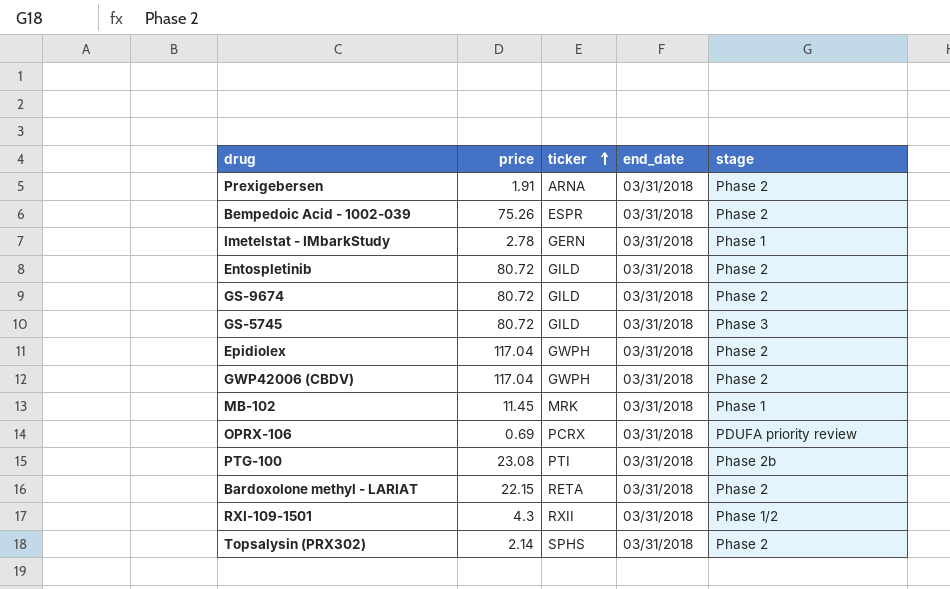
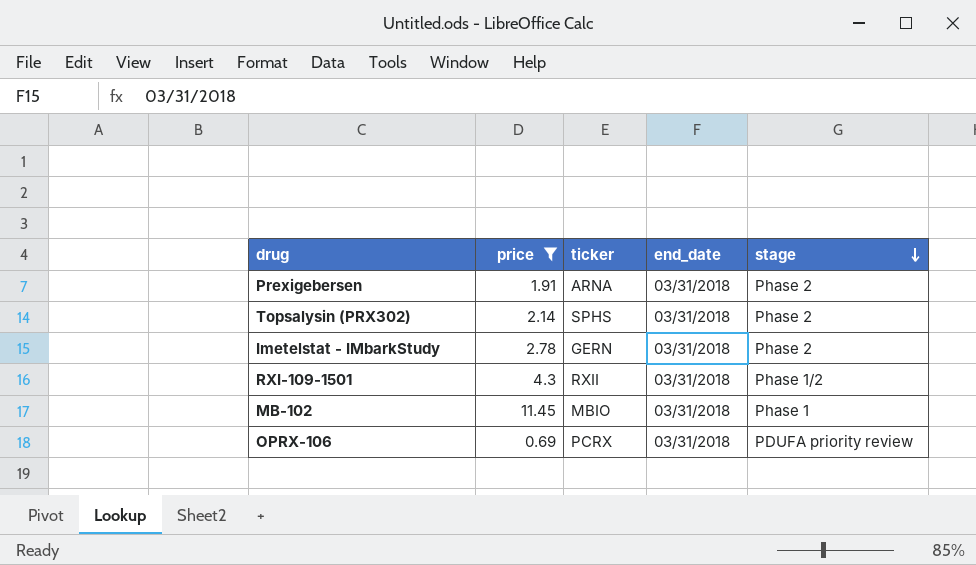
filter: none -> price <= 11.45
row order: ticker ascending -> stage descending
Imetelstat - IMbarkStudy | stage: Phase 1 -> Phase 2
MB-102 | ticker: MRK -> MBIO

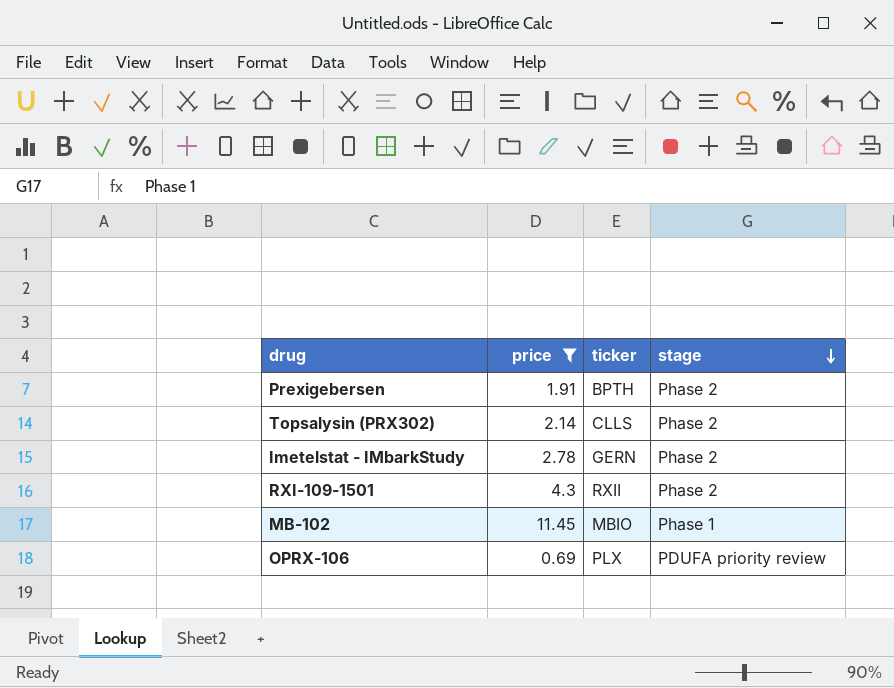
column end_date | position: 4 -> none
Prexigebersen | ticker: ARNA -> BPTH
Topsalysin (PRX302) | ticker: SPHS -> CLLS
RXI-109-1501 | stage: Phase 1/2 -> Phase 2
OPRX-106 | ticker: PCRX -> PLX

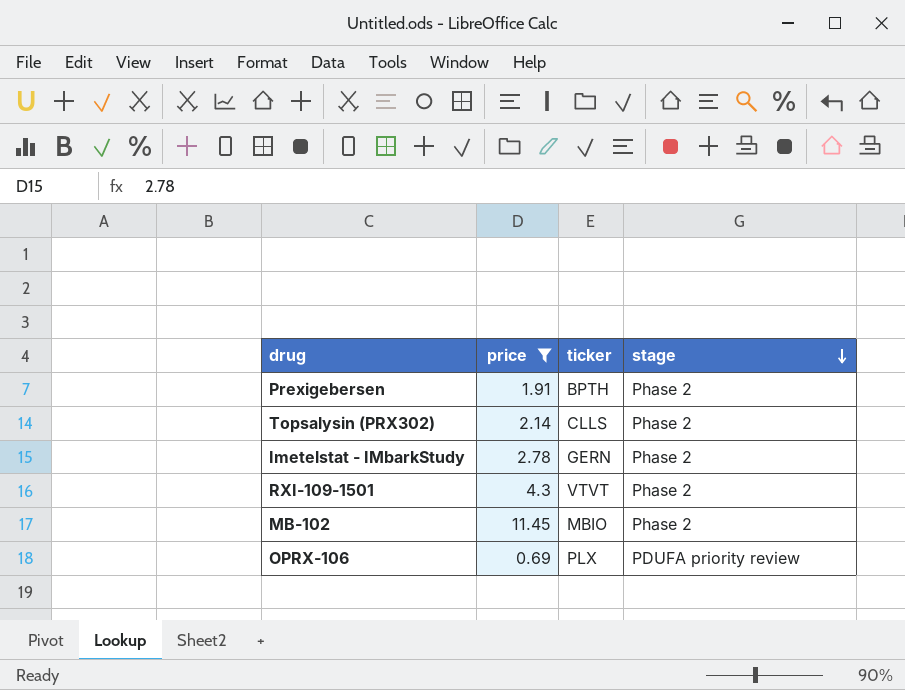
RXI-109-1501 | ticker: RXII -> VTVT
MB-102 | stage: Phase 1 -> Phase 2

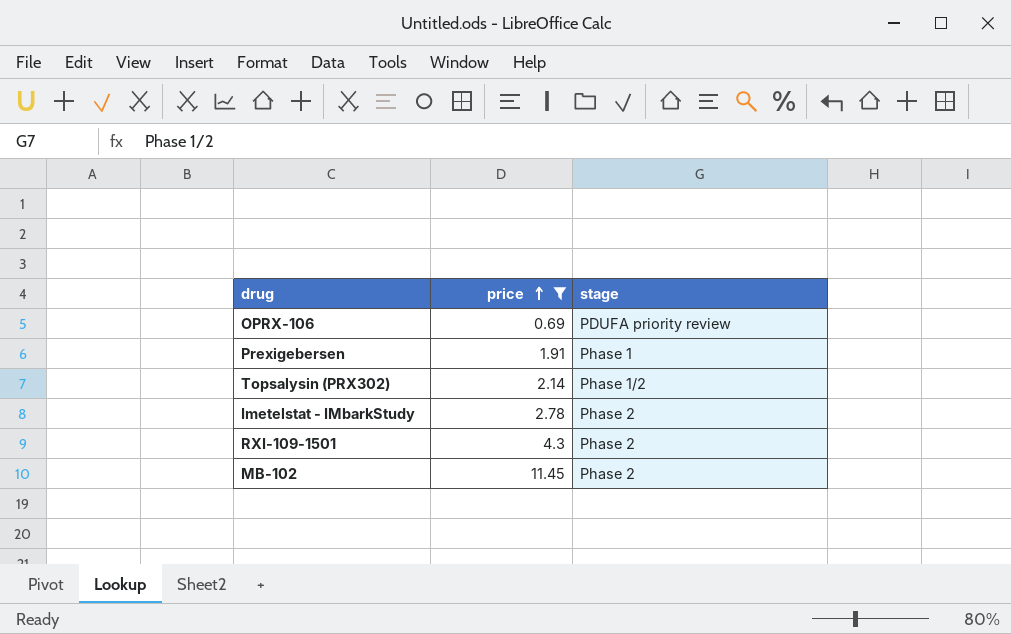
row order: stage descending -> price ascending
column ticker | position: 3 -> none
Prexigebersen | stage: Phase 2 -> Phase 1
Topsalysin (PRX302) | stage: Phase 2 -> Phase 1/2

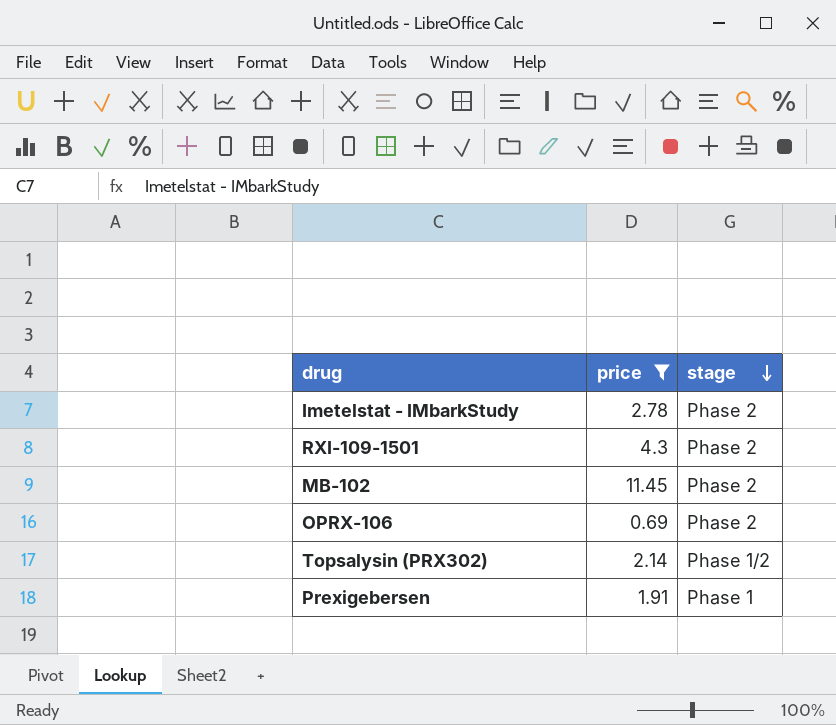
row order: price ascending -> stage descending
OPRX-106 | stage: PDUFA priority review -> Phase 2

